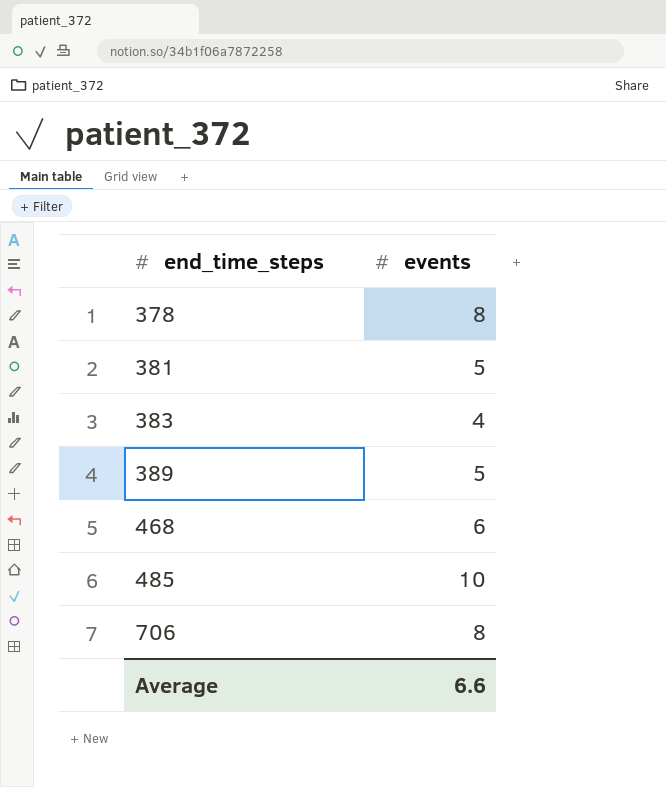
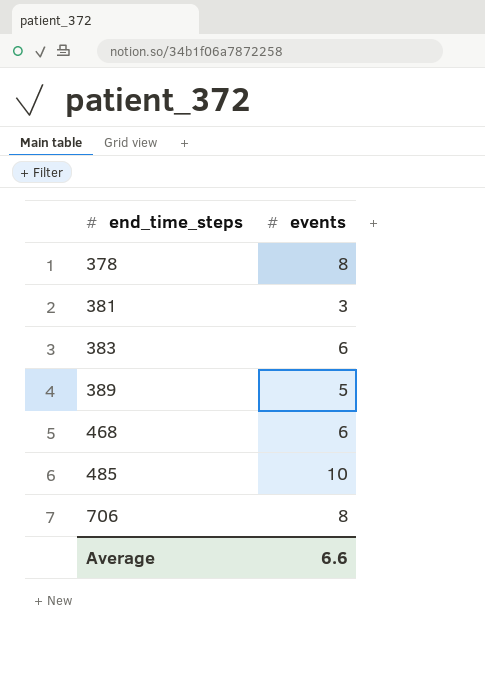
381 | events: 5 -> 3
383 | events: 4 -> 6

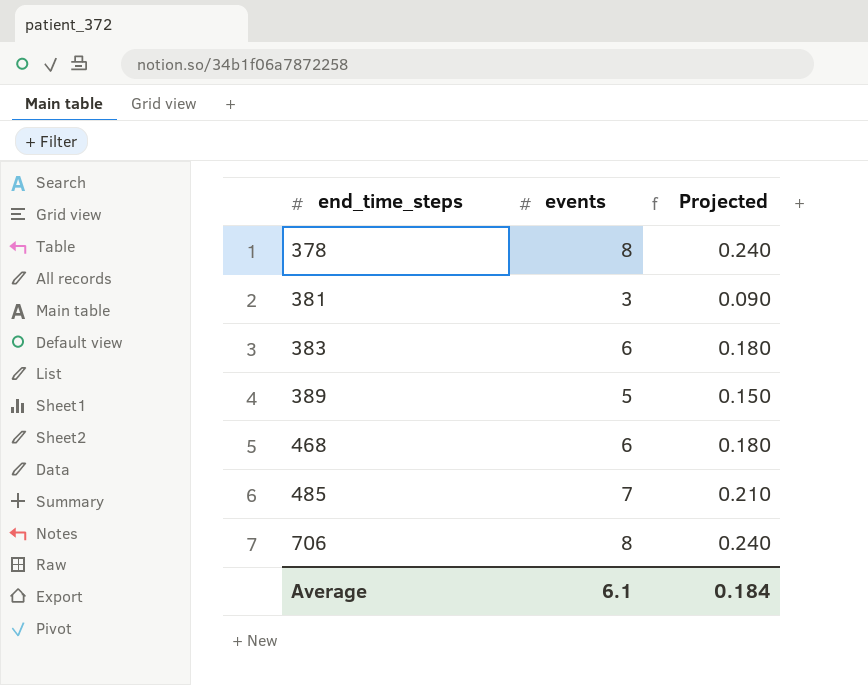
column Projected | formula: none -> [events] * 0.03
485 | events: 10 -> 7
Average | events: 6.6 -> 6.1

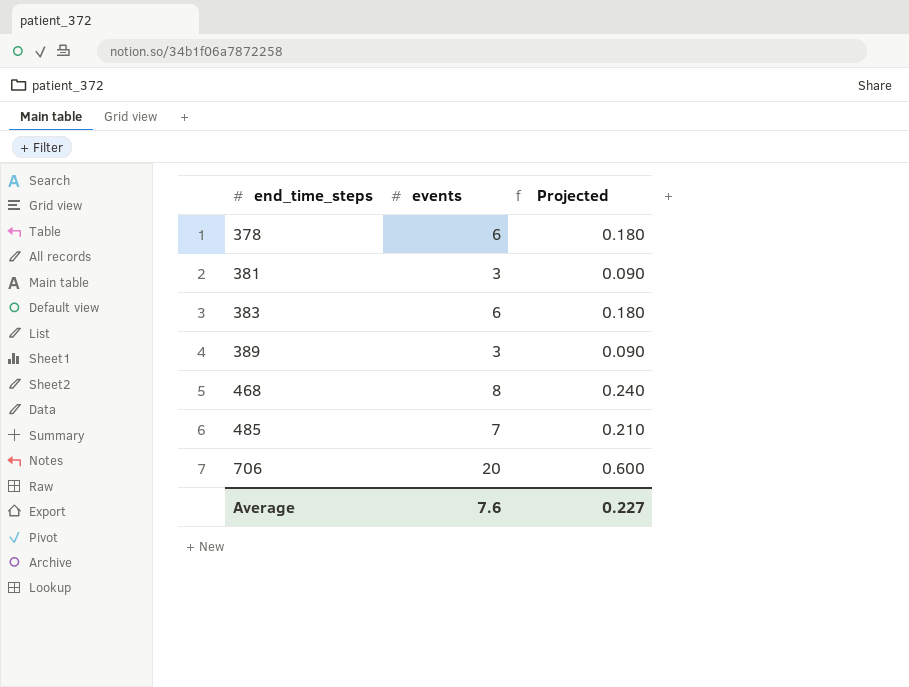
378 | events: 8 -> 6
378 | Projected: 0.240 -> 0.180
389 | events: 5 -> 3
389 | Projected: 0.150 -> 0.090
468 | events: 6 -> 8
468 | Projected: 0.180 -> 0.240
706 | events: 8 -> 20
706 | Projected: 0.240 -> 0.600
Average | events: 6.1 -> 7.6
Average | Projected: 0.184 -> 0.227

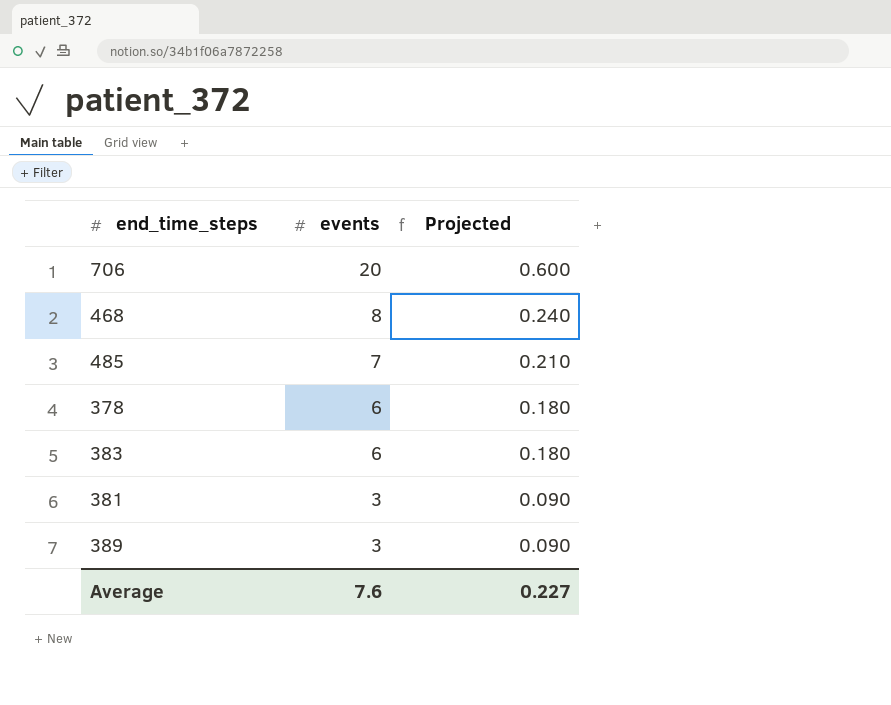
row order: end_time_steps ascending -> events descending

